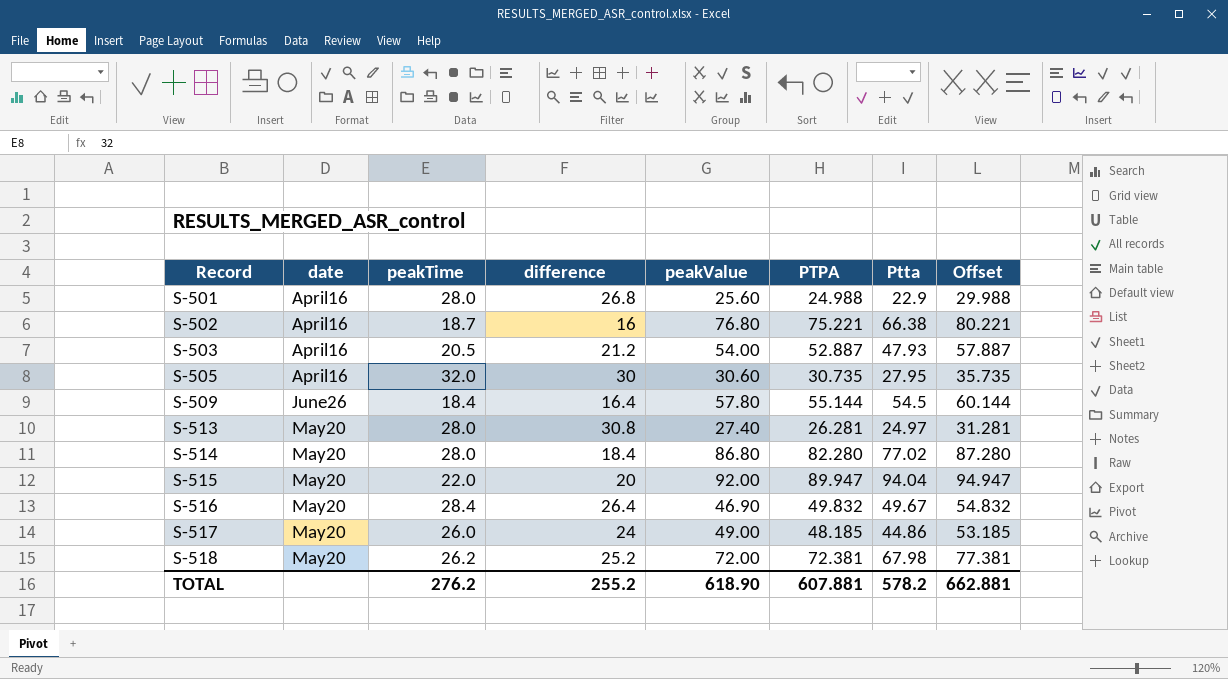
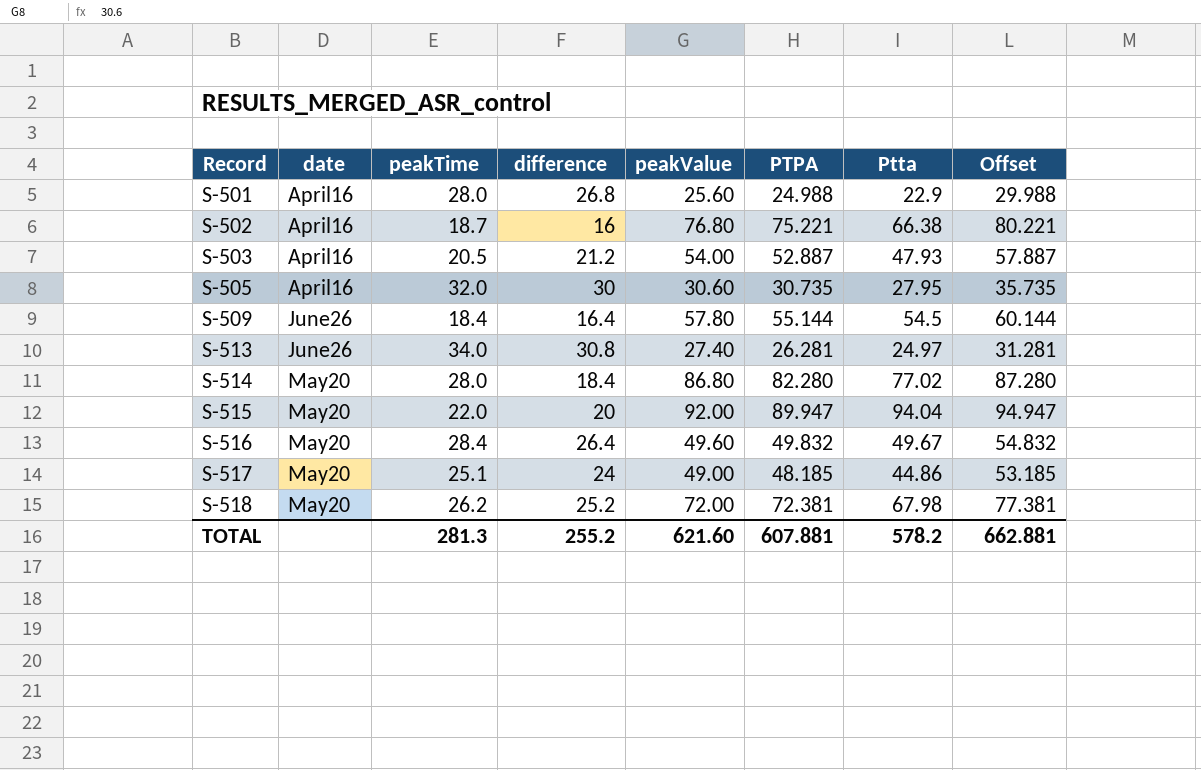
S-513 | date: May20 -> June26
S-513 | peakTime: 28.0 -> 34.0
S-516 | peakValue: 46.90 -> 49.60
S-517 | peakTime: 26.0 -> 25.1
TOTAL | peakTime: 276.2 -> 281.3
TOTAL | peakValue: 618.90 -> 621.60

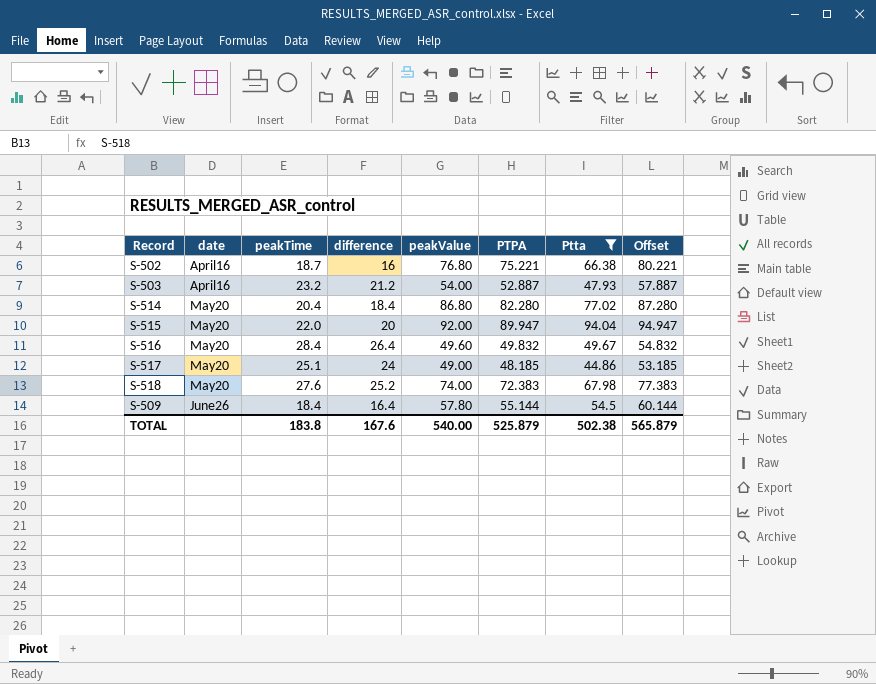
filter: none -> Ptta >= 44.86
row order: Record ascending -> date ascending
S-503 | peakTime: 20.5 -> 23.2
S-514 | peakTime: 28.0 -> 20.4
S-518 | peakTime: 26.2 -> 27.6
S-518 | peakValue: 72.00 -> 74.00
S-518 | PTPA: 72.381 -> 72.383
S-518 | Offset: 77.381 -> 77.383
TOTAL | peakTime: 281.3 -> 183.8
TOTAL | difference: 255.2 -> 167.6
TOTAL | peakValue: 621.60 -> 540.00
TOTAL | PTPA: 607.881 -> 525.879
TOTAL | Ptta: 578.2 -> 502.38
TOTAL | Offset: 662.881 -> 565.879

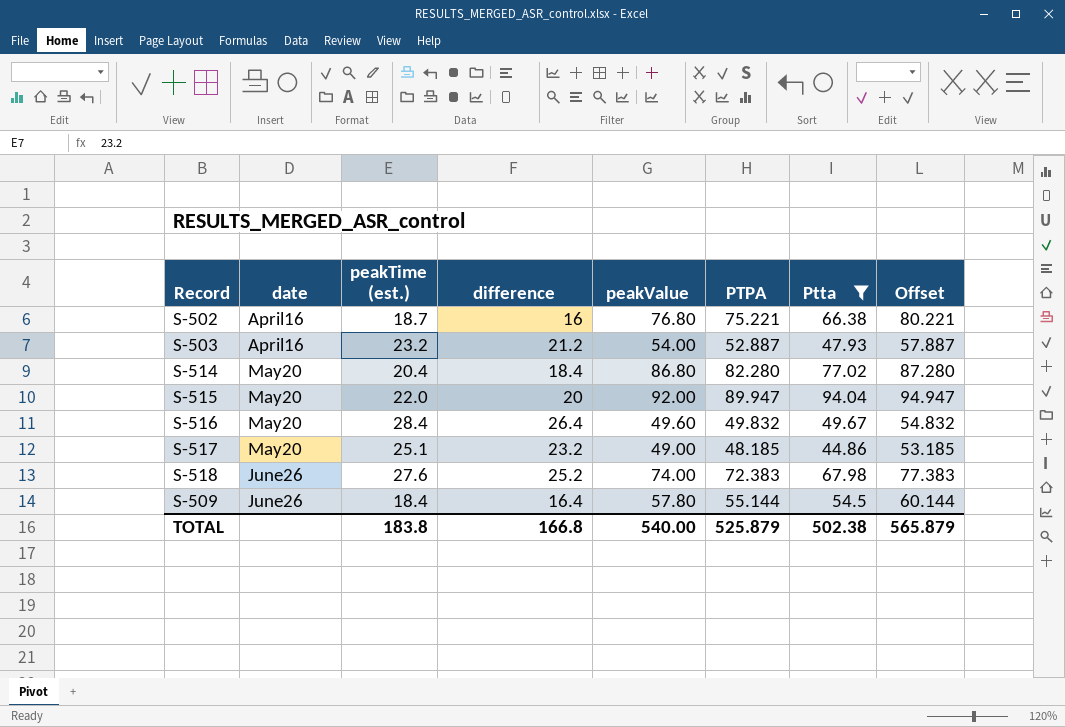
column name: peakTime -> peakTime (est.)
S-517 | difference: 24 -> 23.2
S-518 | date: May20 -> June26
TOTAL | difference: 167.6 -> 166.8

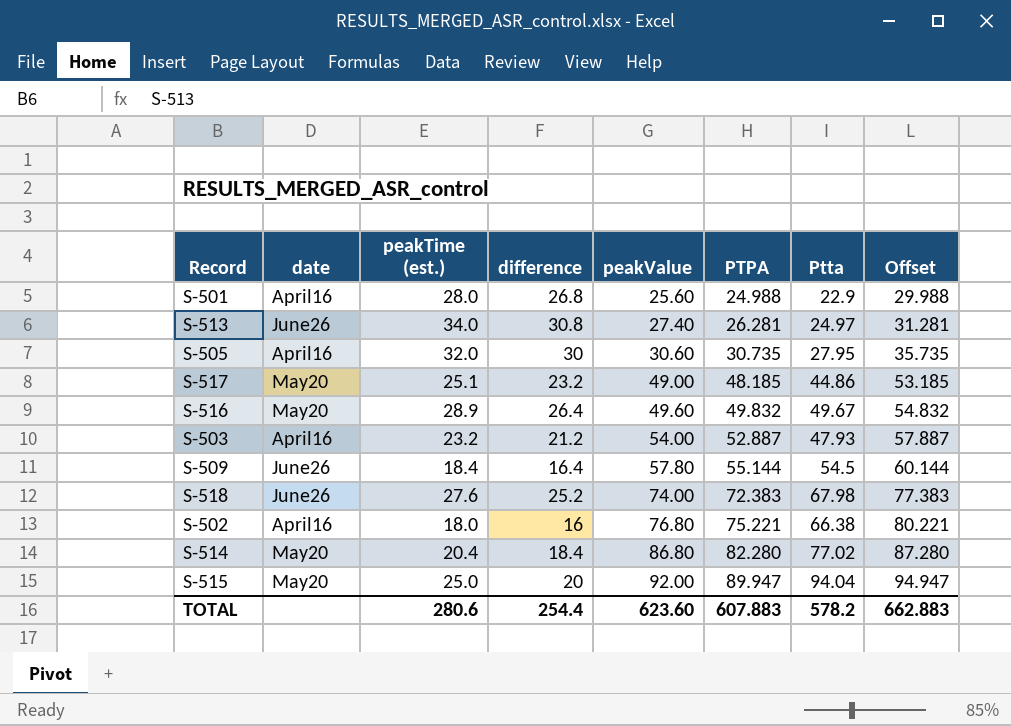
filter: Ptta >= 44.86 -> none
row order: date ascending -> peakValue ascending
S-516 | peakTime (est.): 28.4 -> 28.9
S-502 | peakTime (est.): 18.7 -> 18.0
S-515 | peakTime (est.): 22.0 -> 25.0
TOTAL | peakTime (est.): 183.8 -> 280.6
TOTAL | difference: 166.8 -> 254.4
TOTAL | peakValue: 540.00 -> 623.60
TOTAL | PTPA: 525.879 -> 607.883
TOTAL | Ptta: 502.38 -> 578.2
TOTAL | Offset: 565.879 -> 662.883

